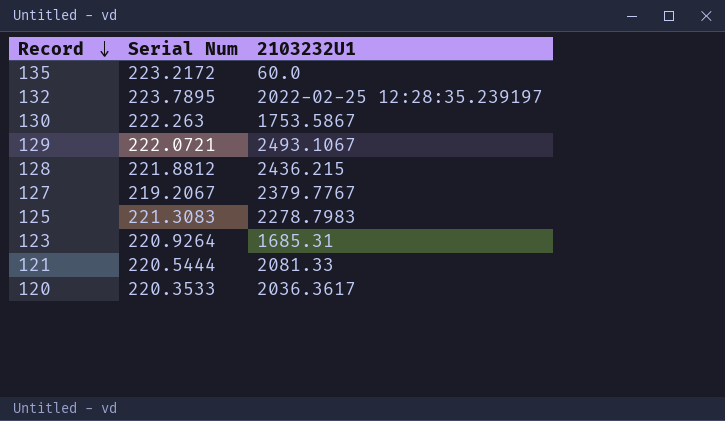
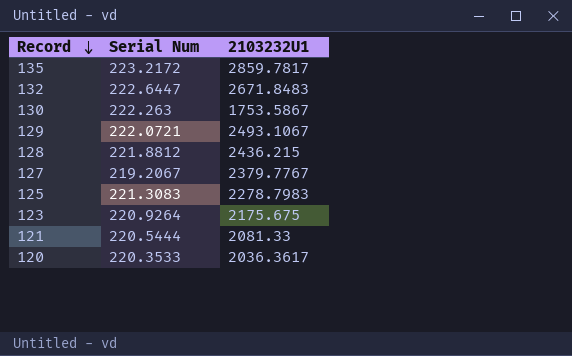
135 | 2103232U1: 60.0 -> 2859.7817
132 | Serial Num: 223.7895 -> 222.6447
132 | 2103232U1: 2022-02-25 12:28:35.239197 -> 2671.8483
123 | 2103232U1: 1685.31 -> 2175.675

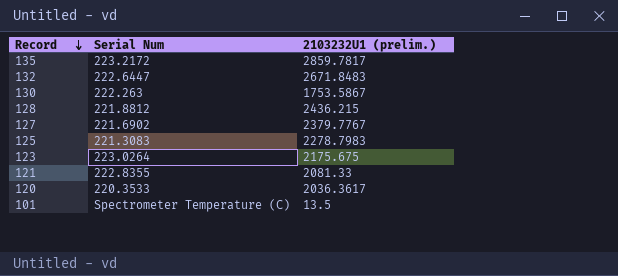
column name: 2103232U1 -> 2103232U1 (prelim.)
row 129: 222.0721 | 2493.1067 -> none
127 | Serial Num: 219.2067 -> 221.6902
123 | Serial Num: 220.9264 -> 223.0264
121 | Serial Num: 220.5444 -> 222.8355
row 101: none -> Spectrometer Temperature (C) | 13.5

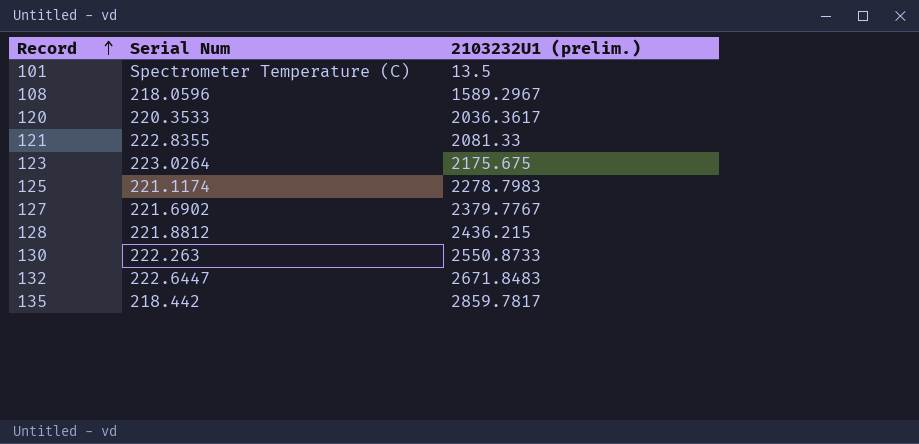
row order: Record descending -> Record ascending
row 108: none -> 218.0596 | 1589.2967
125 | Serial Num: 221.3083 -> 221.1174
130 | 2103232U1 (prelim.): 1753.5867 -> 2550.8733
135 | Serial Num: 223.2172 -> 218.442

